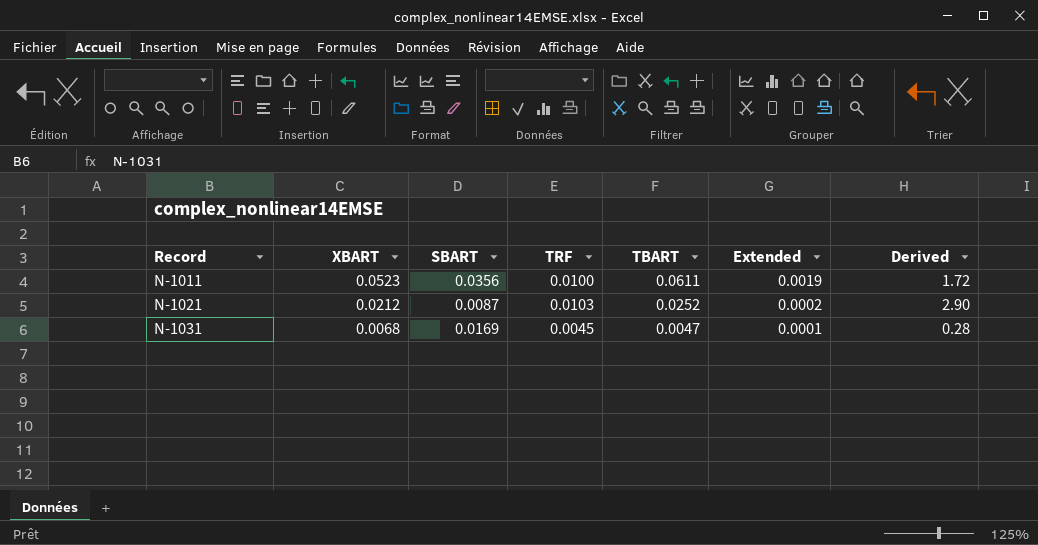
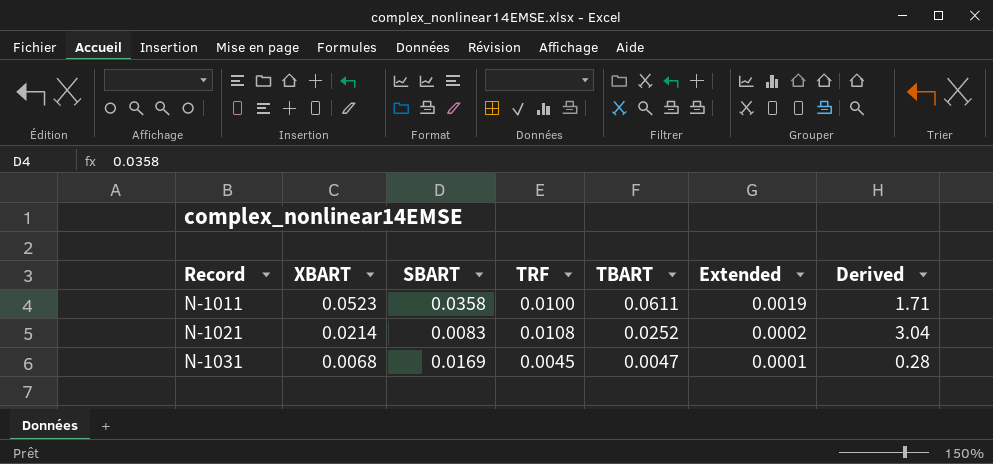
N-1011 | SBART: 0.0356 -> 0.0358
N-1011 | Derived: 1.72 -> 1.71
N-1021 | XBART: 0.0212 -> 0.0214
N-1021 | SBART: 0.0087 -> 0.0083
N-1021 | TRF: 0.0103 -> 0.0108
N-1021 | Derived: 2.90 -> 3.04

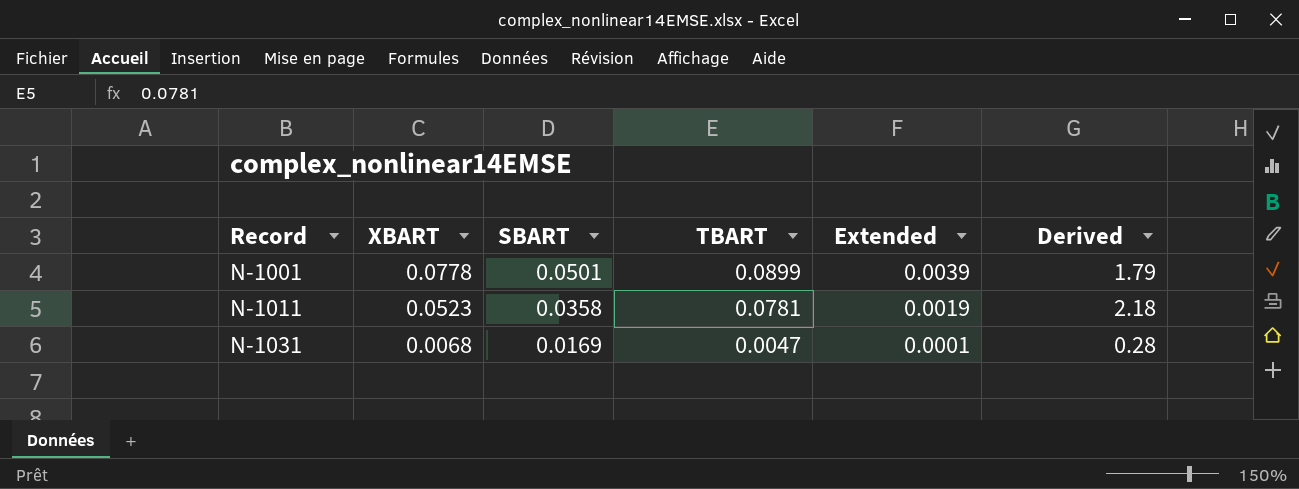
column TRF | position: 4 -> none
row N-1021: 0.0214 | 0.0083 | 0.0108 | 0.0252 | 0.0002 | 3.04 -> none
row N-1001: none -> 0.0778 | 0.0501 | 0.0899 | 0.0039 | 1.79
N-1011 | TBART: 0.0611 -> 0.0781
N-1011 | Derived: 1.71 -> 2.18

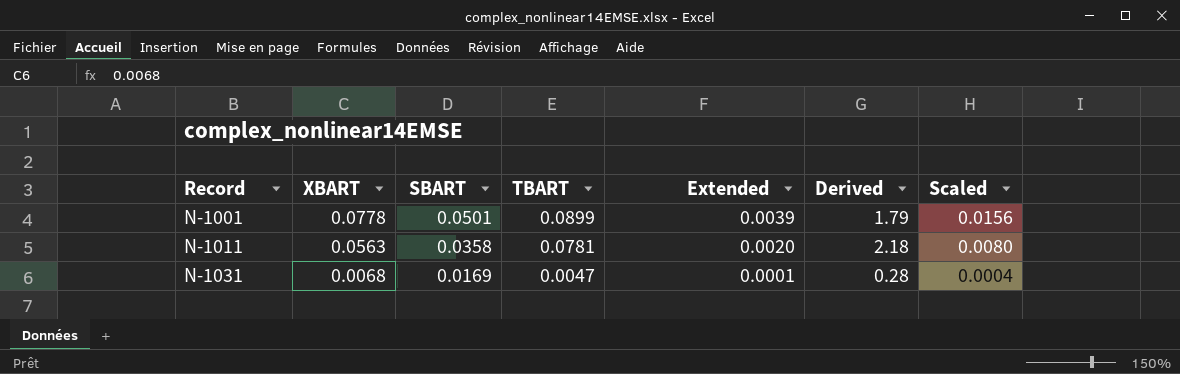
column Scaled | formula: none -> [Extended] * 4
N-1011 | XBART: 0.0523 -> 0.0563
N-1011 | Extended: 0.0019 -> 0.0020

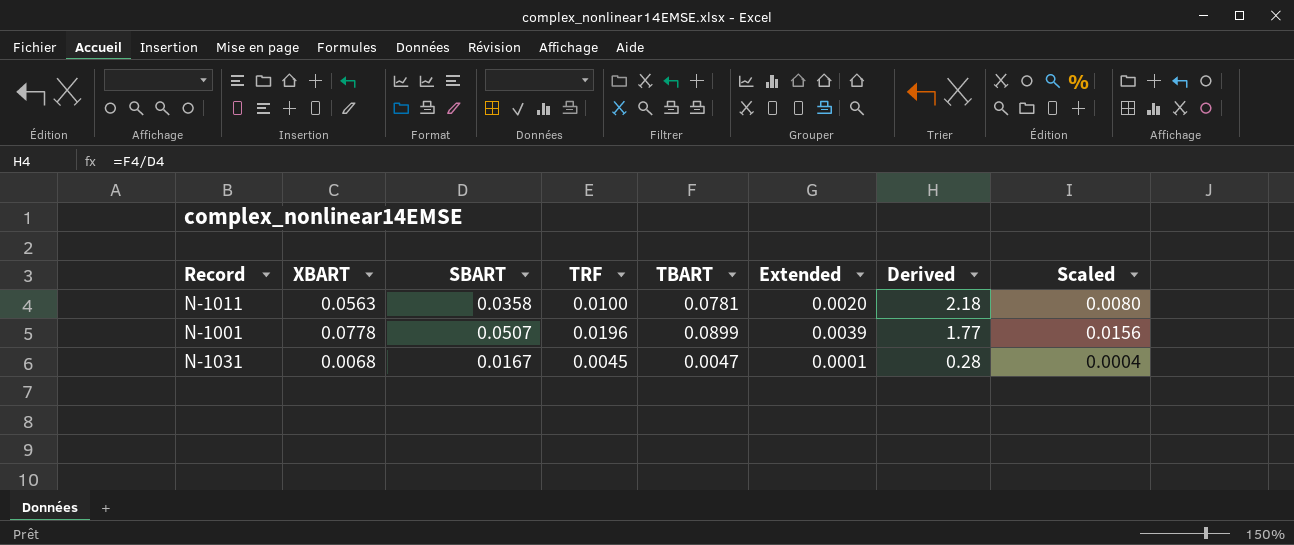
row order: Record ascending -> Derived descending
column TRF | position: none -> 4
N-1001 | SBART: 0.0501 -> 0.0507
N-1001 | Derived: 1.79 -> 1.77
N-1031 | SBART: 0.0169 -> 0.0167

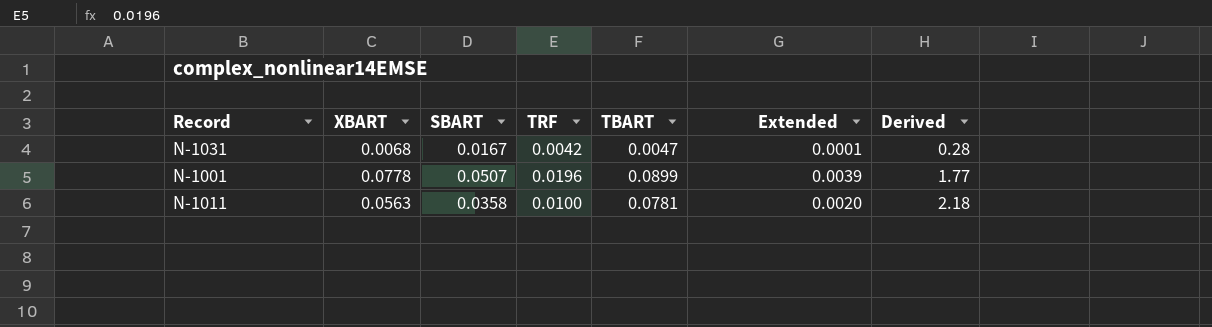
row order: Derived descending -> Derived ascending
column Scaled | formula: [Extended] * 4 -> none
N-1031 | TRF: 0.0045 -> 0.0042

